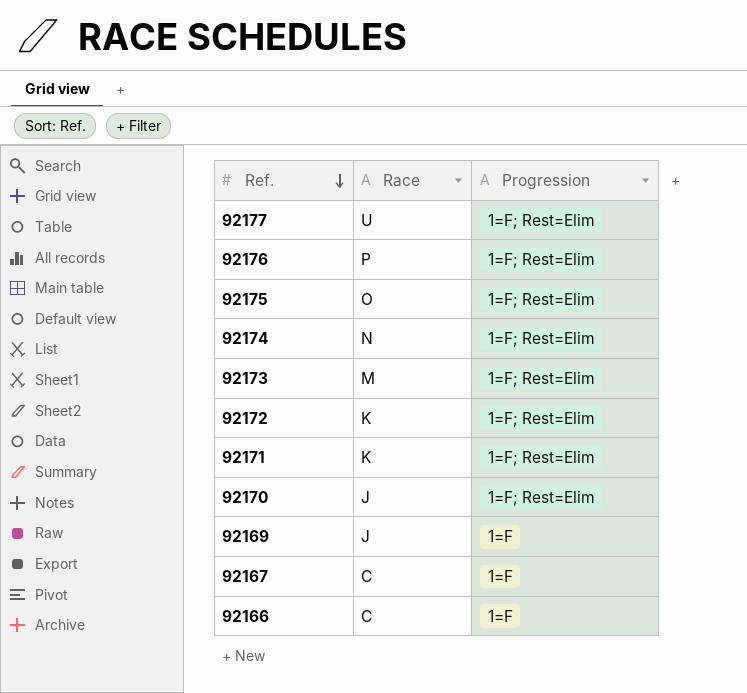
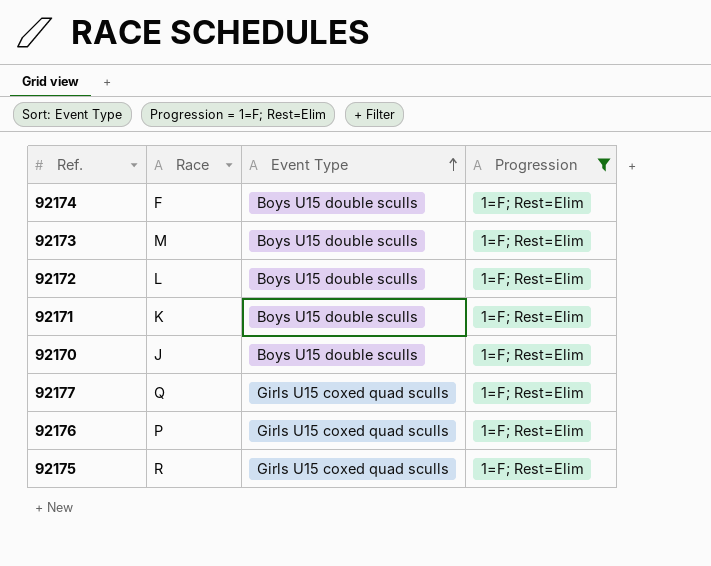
filter: none -> Progression = 1=F; Rest=Elim
row order: Ref. descending -> Event Type ascending
column Event Type | position: none -> 3
92174 | Race: N -> F
92172 | Race: K -> L
92177 | Race: U -> Q
92175 | Race: O -> R

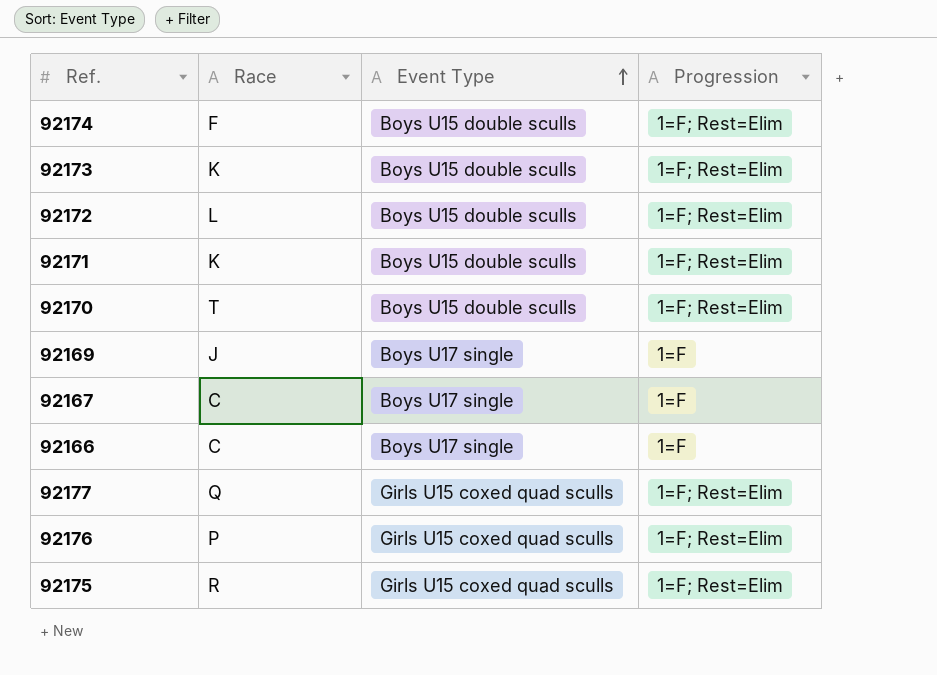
filter: Progression = 1=F; Rest=Elim -> none
92173 | Race: M -> K
92170 | Race: J -> T

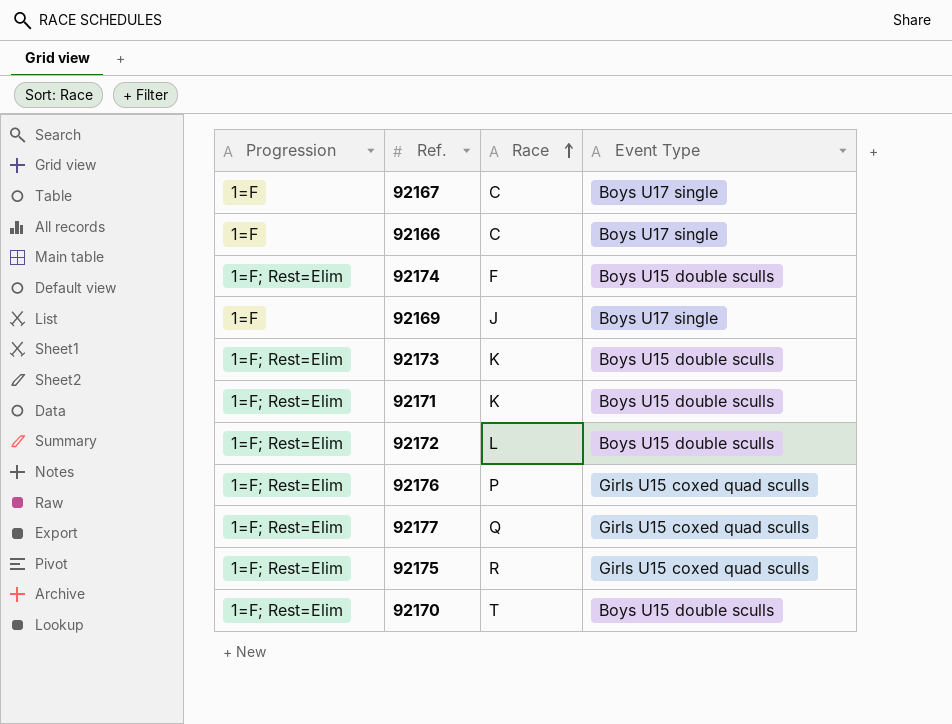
row order: Event Type ascending -> Race ascending
column Progression | position: 4 -> 1

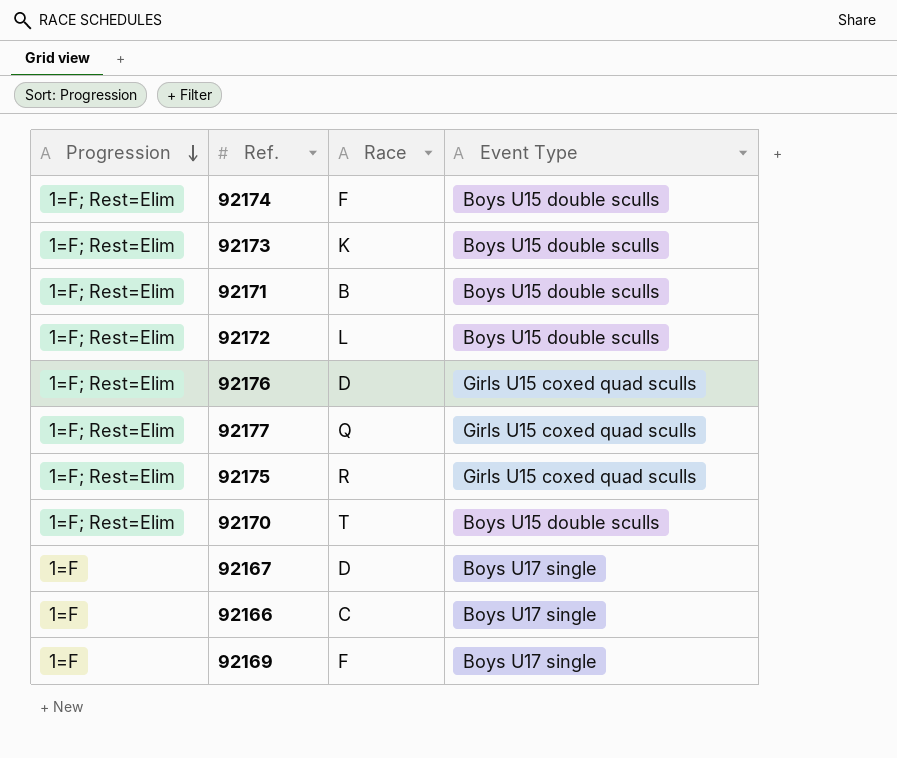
row order: Race ascending -> Progression descending
92171 | Race: K -> B
92176 | Race: P -> D
92167 | Race: C -> D
92169 | Race: J -> F

